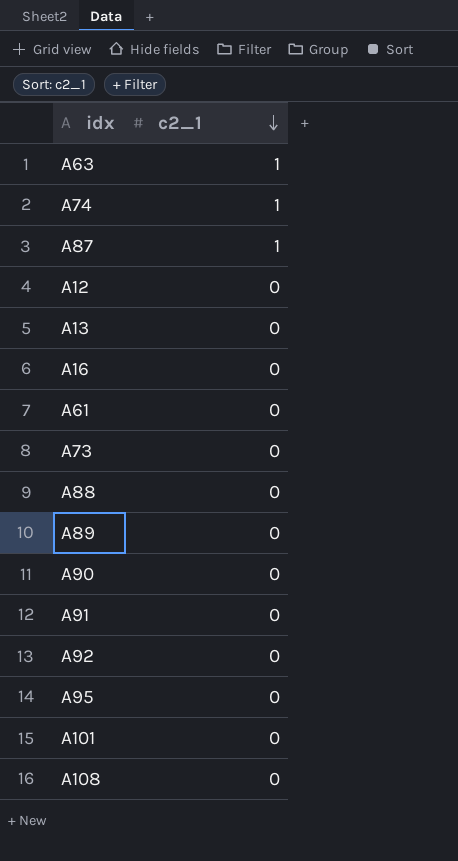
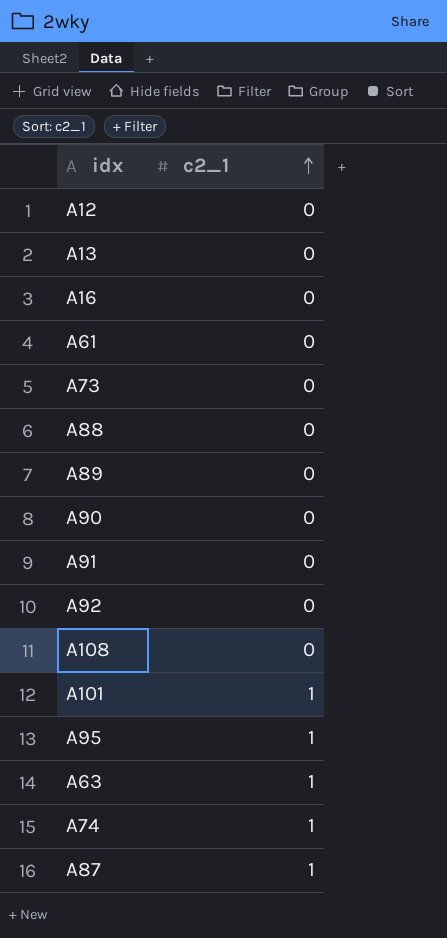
row order: c2_1 descending -> c2_1 ascending
A101 | c2_1: 0 -> 1
A95 | c2_1: 0 -> 1

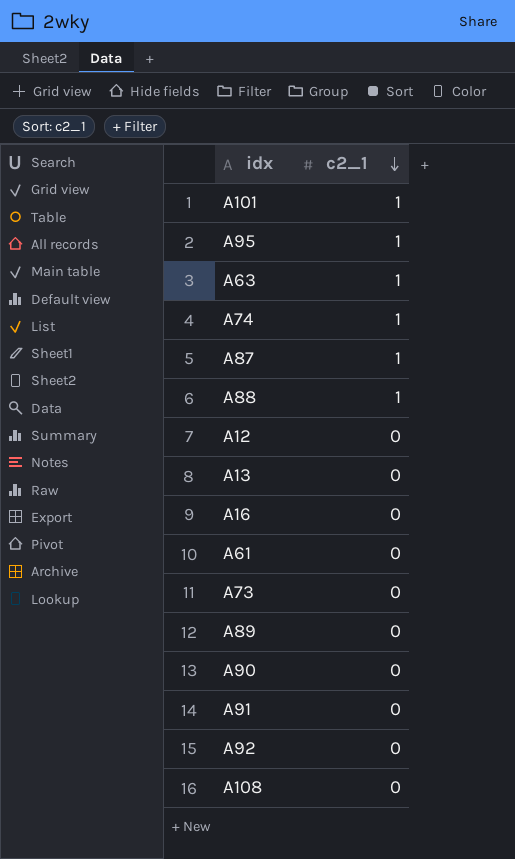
row order: c2_1 ascending -> c2_1 descending
A88 | c2_1: 0 -> 1

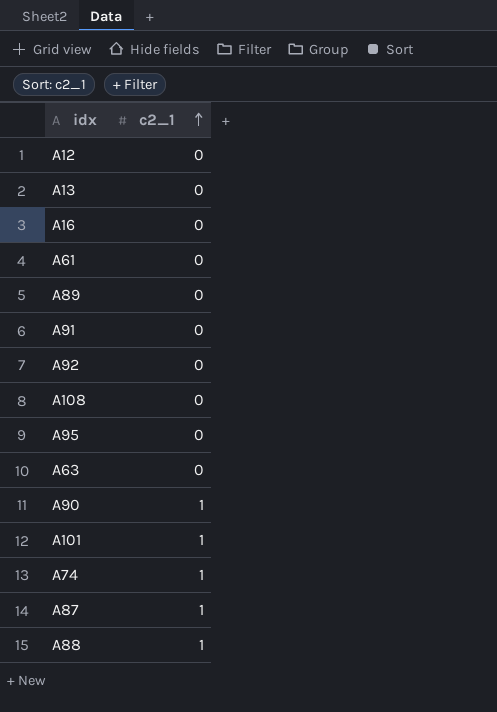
row order: c2_1 descending -> c2_1 ascending
row A73: 0 -> none
A95 | c2_1: 1 -> 0
A63 | c2_1: 1 -> 0
A90 | c2_1: 0 -> 1

